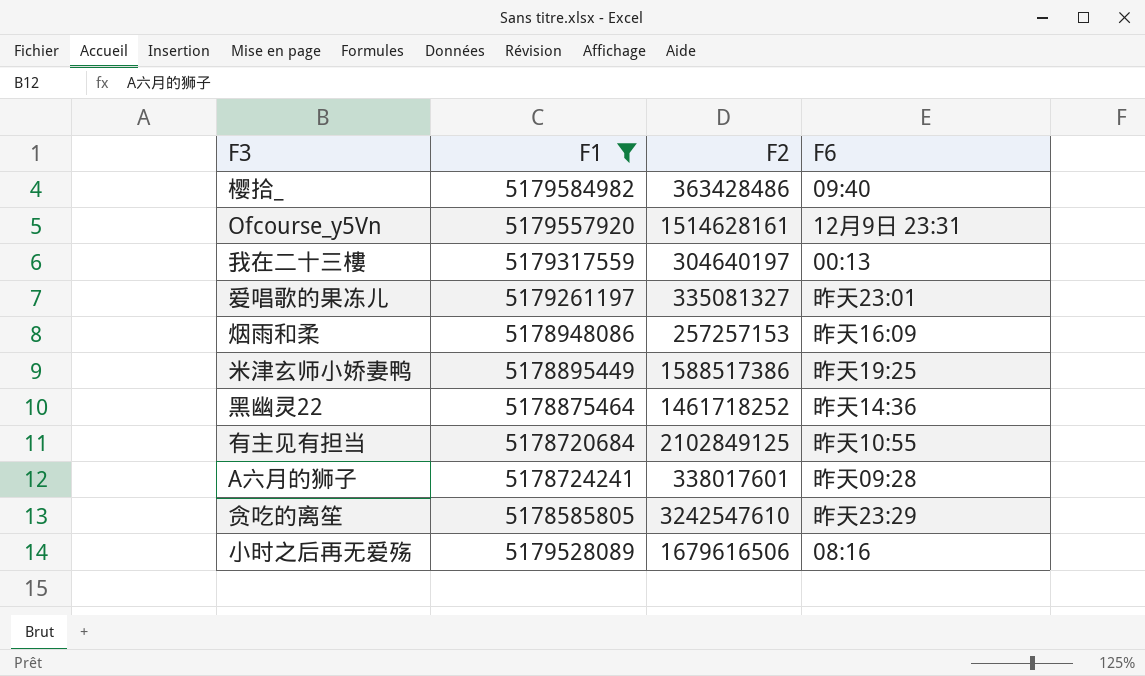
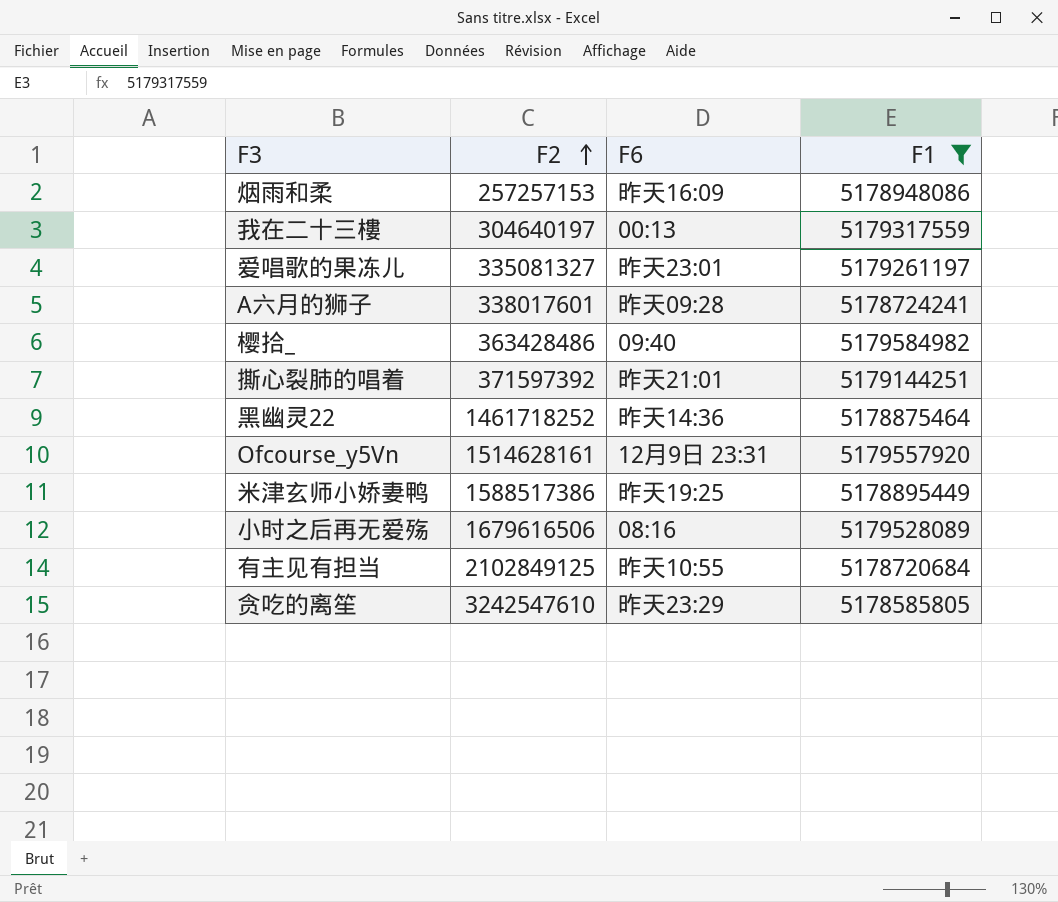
row order: none -> F2 ascending
column F1 | position: 2 -> 4
row 撕心裂肺的唱着: none -> 371597392 | 昨天21:01 | 5179144251

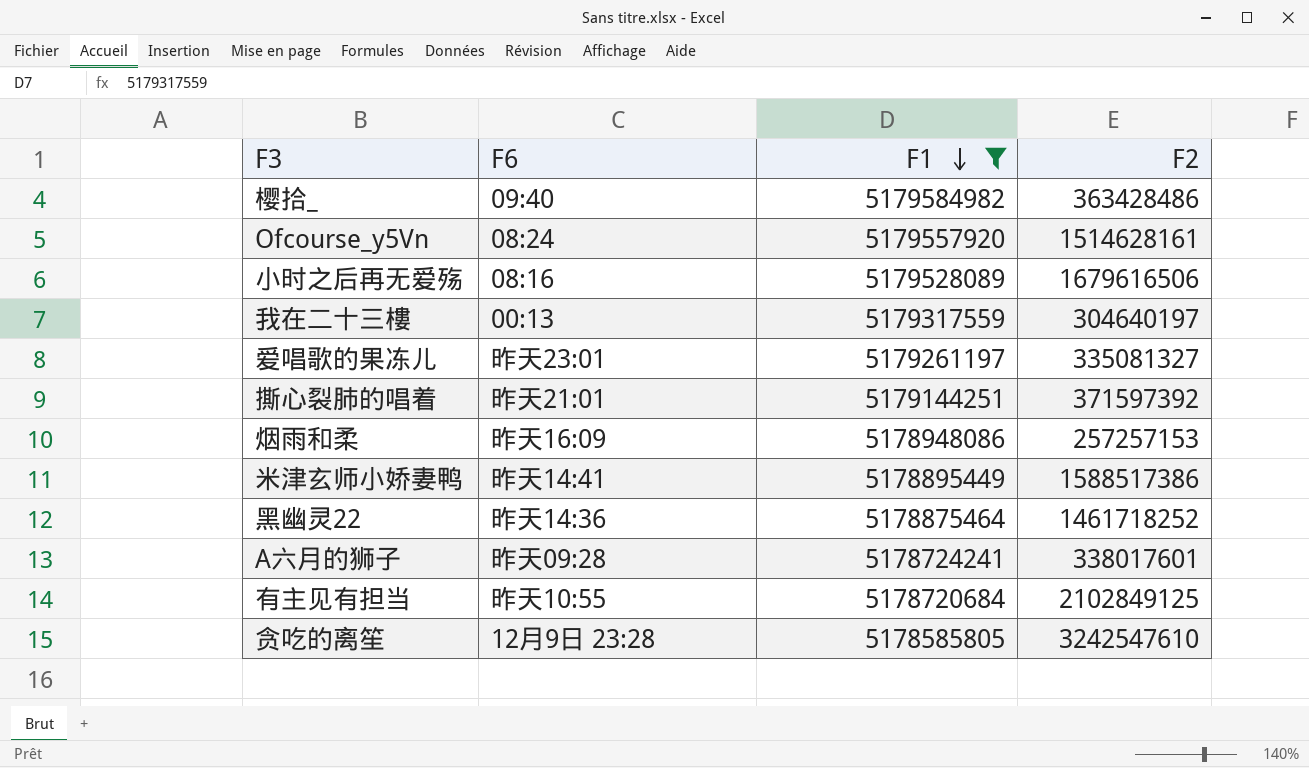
row order: F2 ascending -> F1 descending
column F2 | position: 2 -> 4
Ofcourse_y5Vn | F6: 12月9日 23:31 -> 08:24
米津玄师小娇妻鸭 | F6: 昨天19:25 -> 昨天14:41
贪吃的离笙 | F6: 昨天23:29 -> 12月9日 23:28

